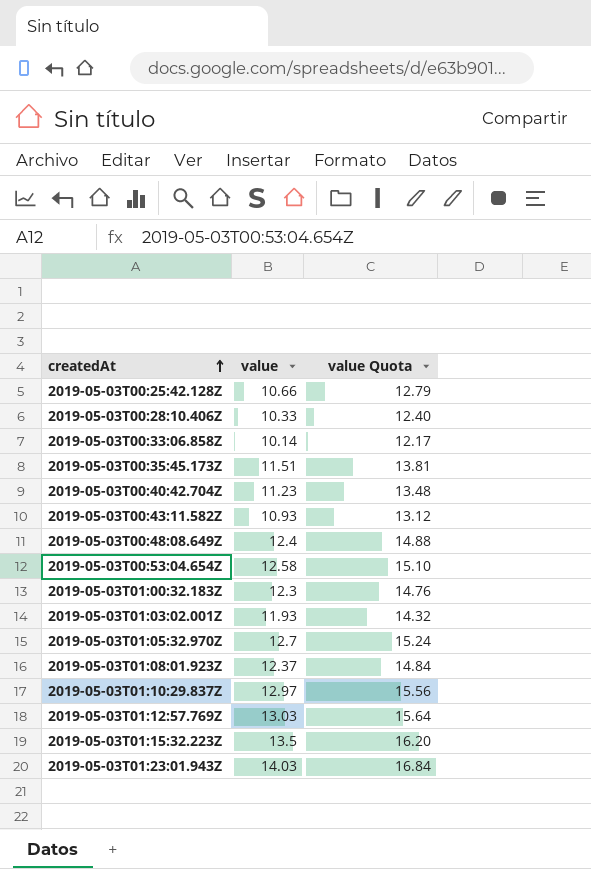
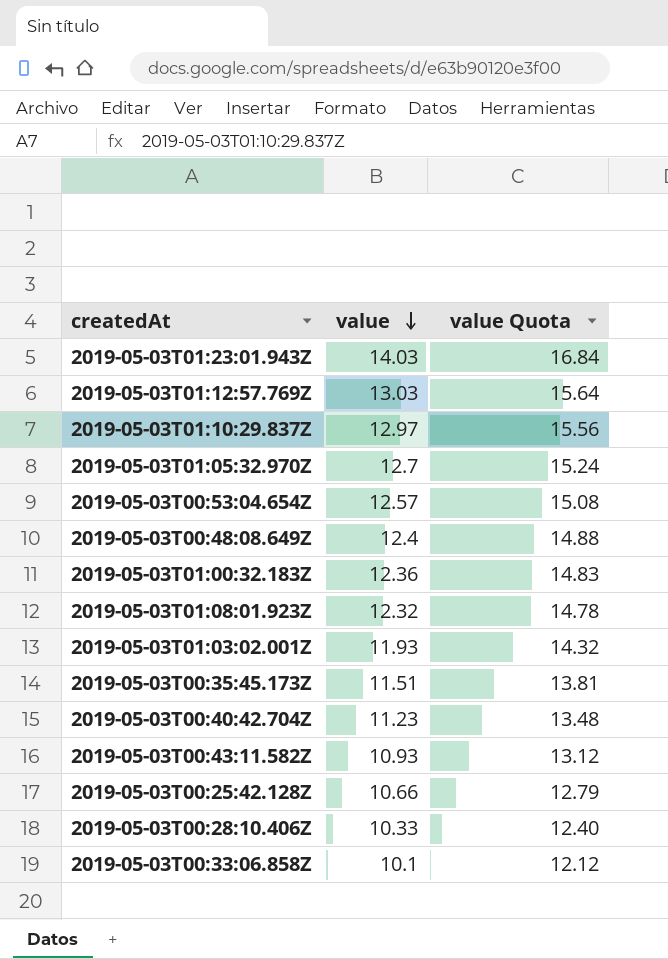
row order: createdAt ascending -> value descending
row 2019-05-03T01:15:32.223Z: 13.5 | 16.20 -> none
2019-05-03T00:53:04.654Z | value: 12.58 -> 12.57
2019-05-03T00:53:04.654Z | value Quota: 15.10 -> 15.08
2019-05-03T01:00:32.183Z | value: 12.3 -> 12.36
2019-05-03T01:00:32.183Z | value Quota: 14.76 -> 14.83
2019-05-03T01:08:01.923Z | value: 12.37 -> 12.32
2019-05-03T01:08:01.923Z | value Quota: 14.84 -> 14.78
2019-05-03T00:33:06.858Z | value: 10.14 -> 10.1
2019-05-03T00:33:06.858Z | value Quota: 12.17 -> 12.12

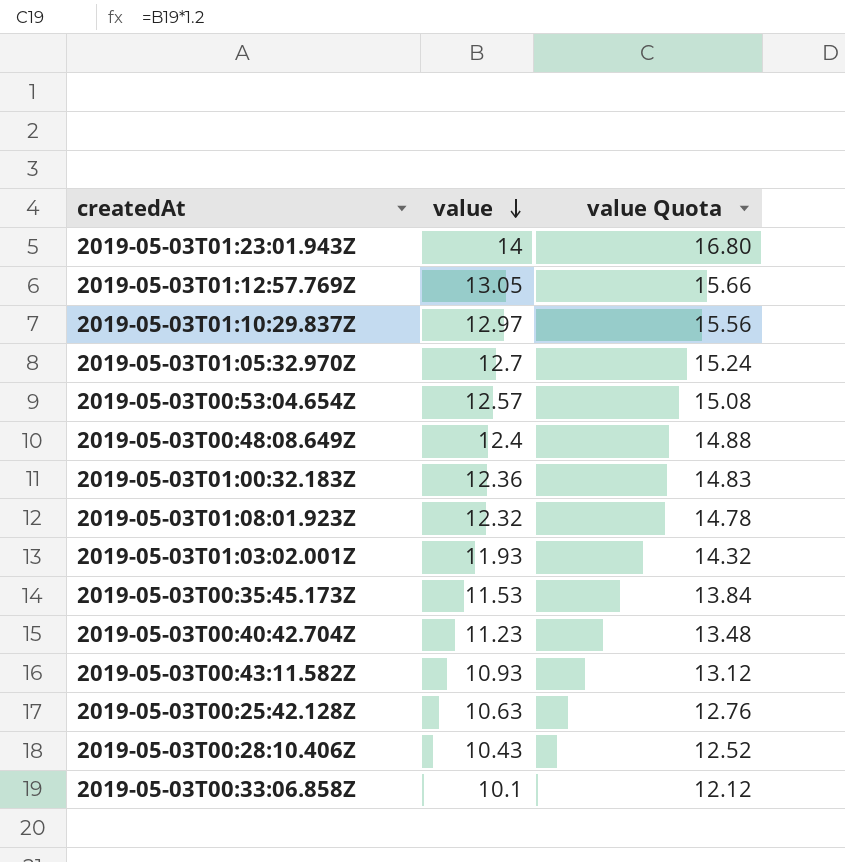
2019-05-03T01:23:01.943Z | value: 14.03 -> 14
2019-05-03T01:23:01.943Z | value Quota: 16.84 -> 16.80
2019-05-03T01:12:57.769Z | value: 13.03 -> 13.05
2019-05-03T01:12:57.769Z | value Quota: 15.64 -> 15.66
2019-05-03T00:35:45.173Z | value: 11.51 -> 11.53
2019-05-03T00:35:45.173Z | value Quota: 13.81 -> 13.84
2019-05-03T00:25:42.128Z | value: 10.66 -> 10.63
2019-05-03T00:25:42.128Z | value Quota: 12.79 -> 12.76
2019-05-03T00:28:10.406Z | value: 10.33 -> 10.43
2019-05-03T00:28:10.406Z | value Quota: 12.40 -> 12.52

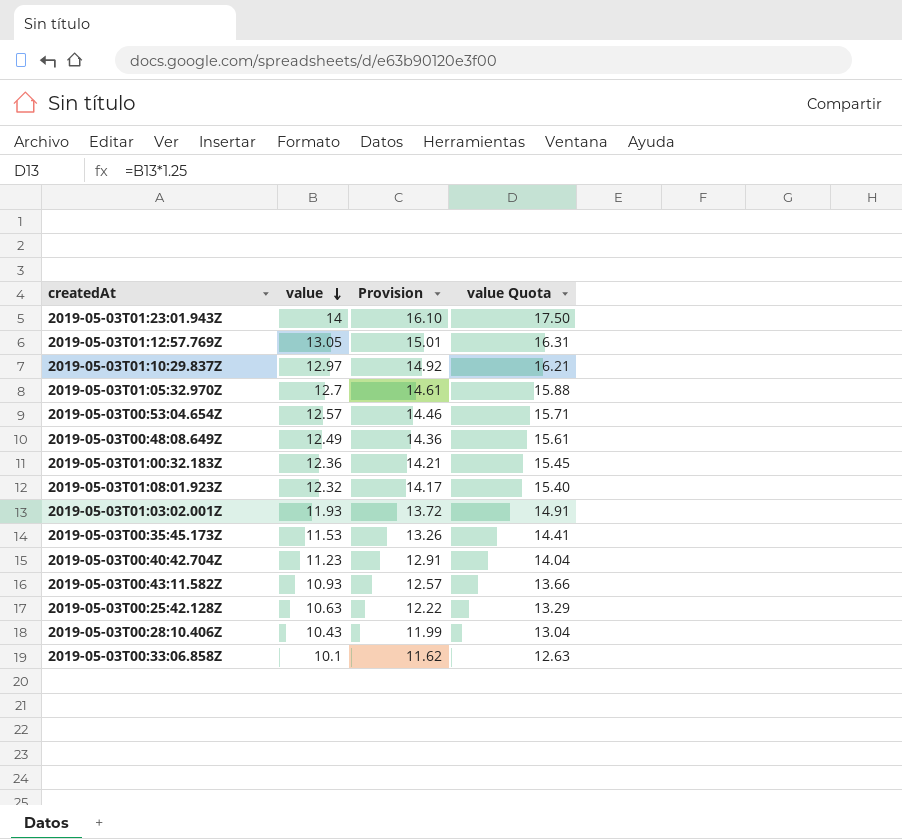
column Provision | formula: none -> [value] * 1.15
column value Quota | formula: [value] * 1.2 -> [value] * 1.25
2019-05-03T00:48:08.649Z | value: 12.4 -> 12.49

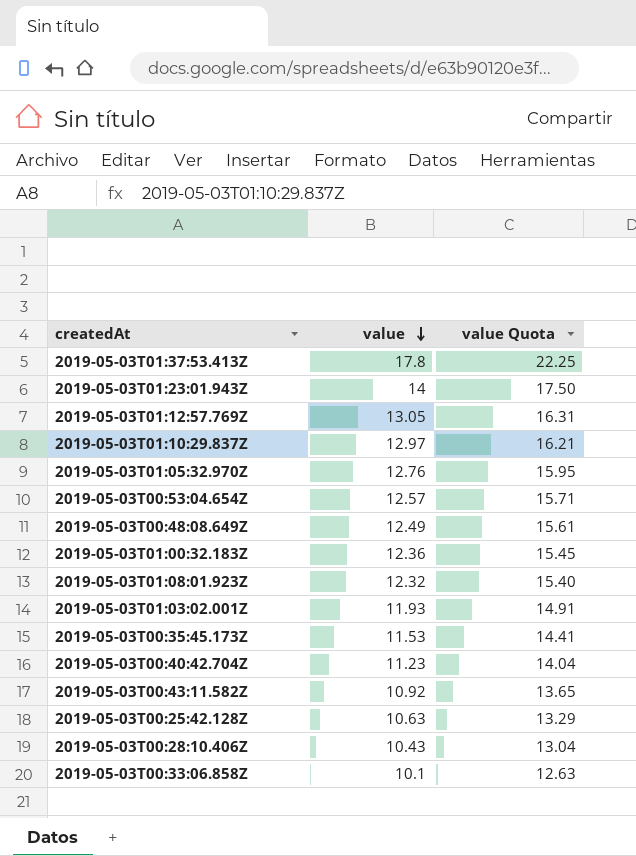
column Provision | formula: [value] * 1.15 -> none
row 2019-05-03T01:37:53.413Z: none -> 17.8 | 22.25
2019-05-03T01:05:32.970Z | value: 12.7 -> 12.76
2019-05-03T01:05:32.970Z | value Quota: 15.88 -> 15.95
2019-05-03T00:43:11.582Z | value: 10.93 -> 10.92
2019-05-03T00:43:11.582Z | value Quota: 13.66 -> 13.65

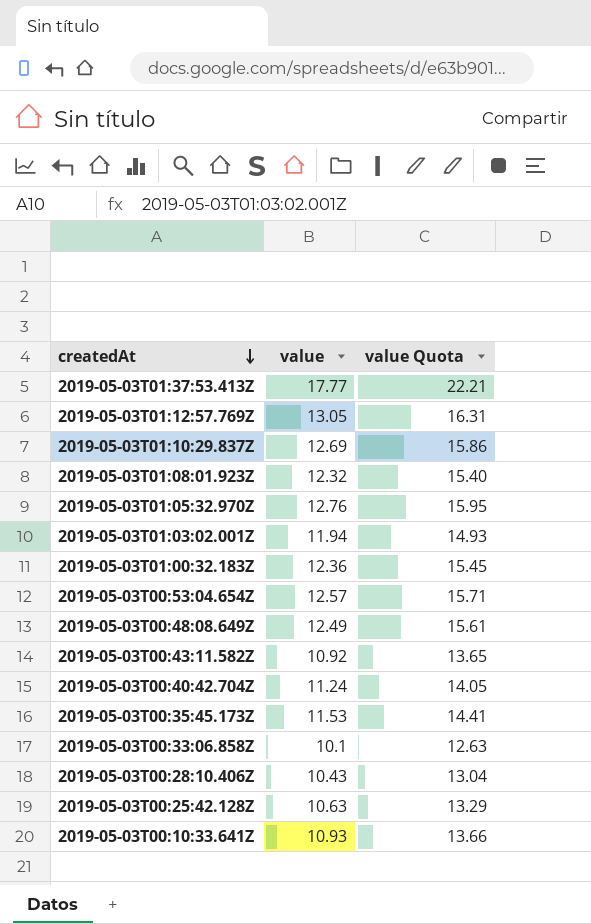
row order: value descending -> createdAt descending
row 2019-05-03T01:23:01.943Z: 14 | 17.50 -> none
2019-05-03T01:37:53.413Z | value: 17.8 -> 17.77
2019-05-03T01:37:53.413Z | value Quota: 22.25 -> 22.21
2019-05-03T01:10:29.837Z | value: 12.97 -> 12.69
2019-05-03T01:10:29.837Z | value Quota: 16.21 -> 15.86
2019-05-03T01:03:02.001Z | value: 11.93 -> 11.94
2019-05-03T01:03:02.001Z | value Quota: 14.91 -> 14.93
2019-05-03T00:40:42.704Z | value: 11.23 -> 11.24
2019-05-03T00:40:42.704Z | value Quota: 14.04 -> 14.05
row 2019-05-03T00:10:33.641Z: none -> 10.93 | 13.66

